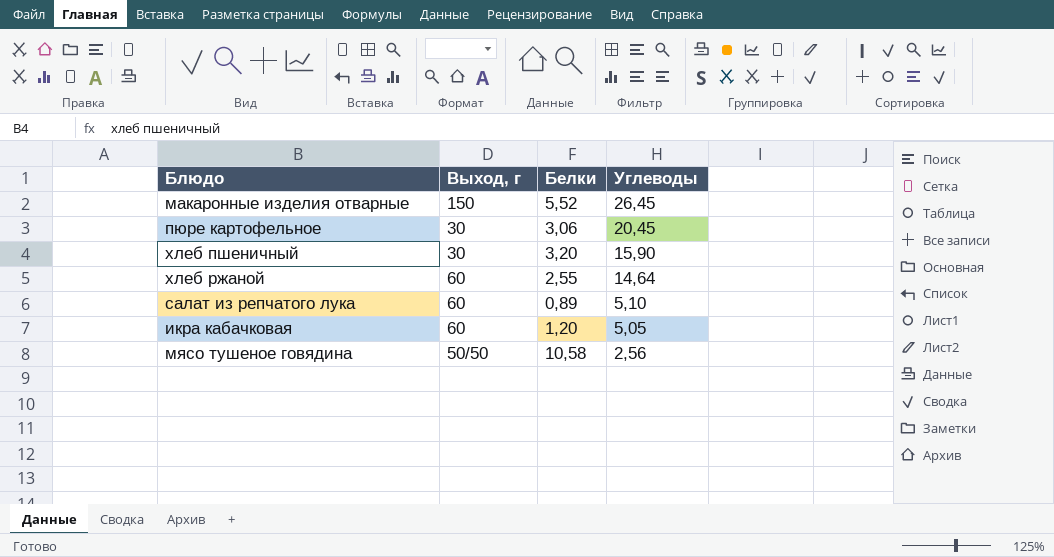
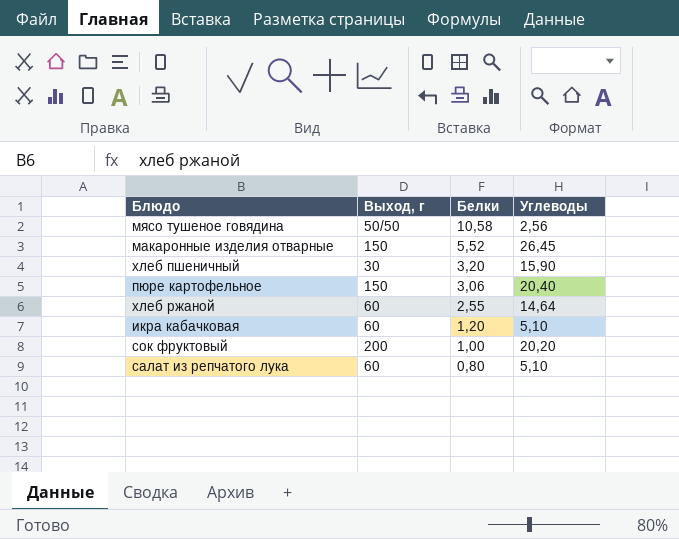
row order: Углеводы descending -> Белки descending
пюре картофельное | Выход, г: 30 -> 150
пюре картофельное | Углеводы: 20,45 -> 20,40
икра кабачковая | Углеводы: 5,05 -> 5,10
row сок фруктовый: none -> 200 | 1,00 | 20,20
салат из репчатого лука | Белки: 0,89 -> 0,80

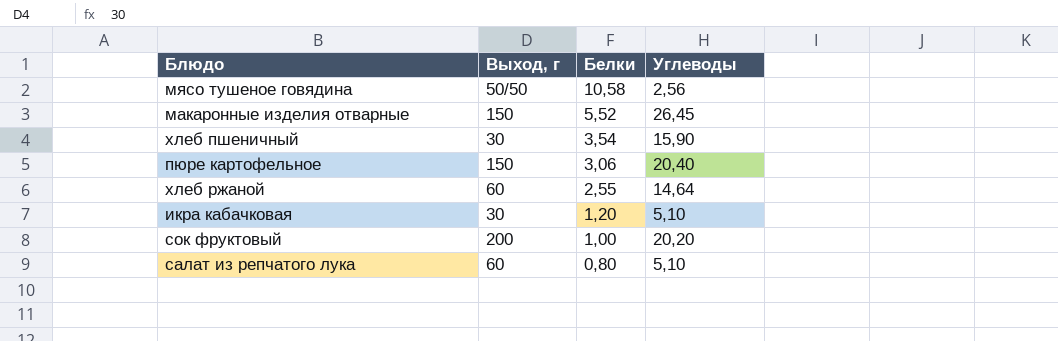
хлеб пшеничный | Белки: 3,20 -> 3,54
икра кабачковая | Выход, г: 60 -> 30

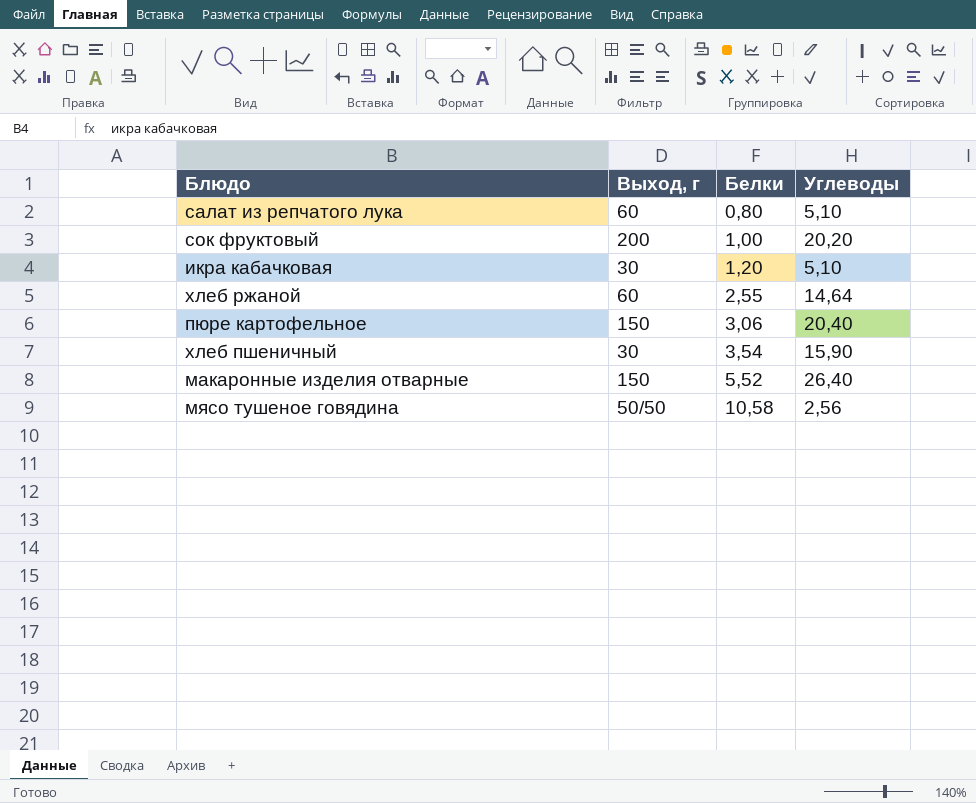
row order: Белки descending -> Белки ascending
макаронные изделия отварные | Углеводы: 26,45 -> 26,40

